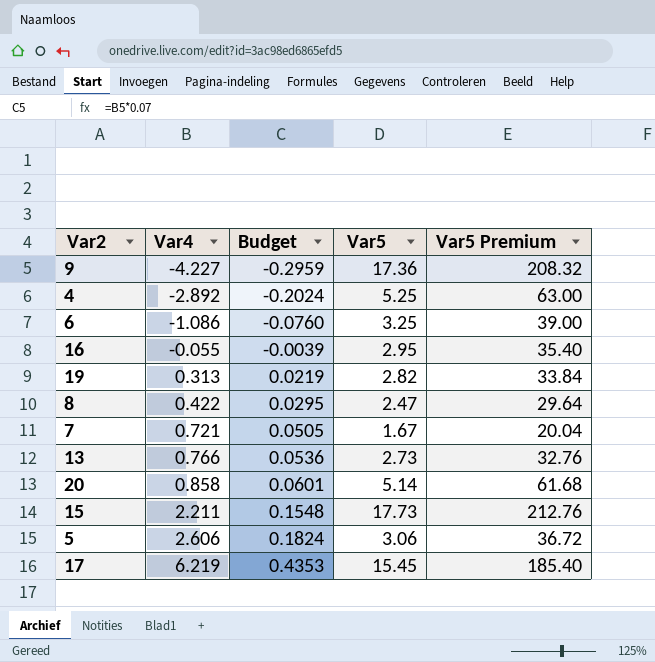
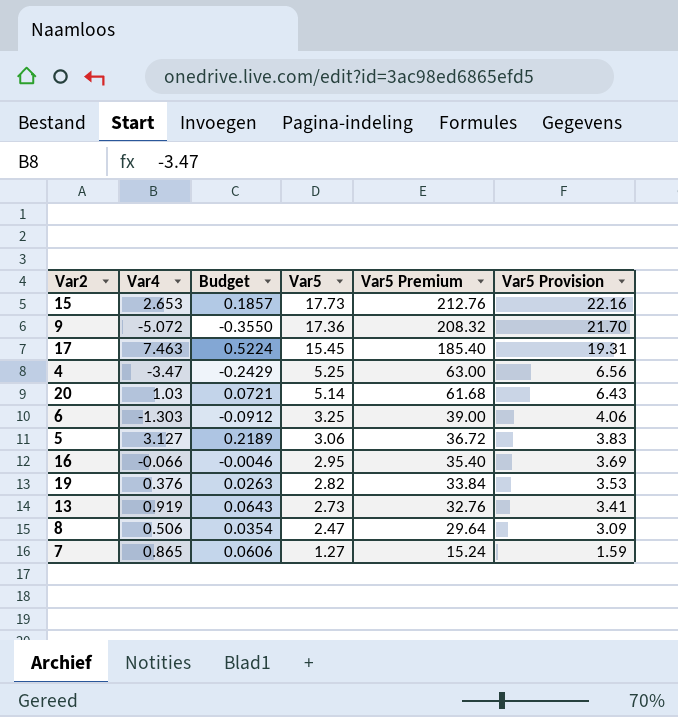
row order: Var4 ascending -> Var5 descending
column Var5 Provision | formula: none -> [Var5] * 1.25
15 | Var4: 2.211 -> 2.653
15 | Budget: 0.1548 -> 0.1857
9 | Var4: -4.227 -> -5.072
9 | Budget: -0.2959 -> -0.3550
17 | Var4: 6.219 -> 7.463
17 | Budget: 0.4353 -> 0.5224
4 | Var4: -2.892 -> -3.47
4 | Budget: -0.2024 -> -0.2429
20 | Var4: 0.858 -> 1.03
20 | Budget: 0.0601 -> 0.0721
6 | Var4: -1.086 -> -1.303
6 | Budget: -0.0760 -> -0.0912
5 | Var4: 2.606 -> 3.127
5 | Budget: 0.1824 -> 0.2189
16 | Var4: -0.055 -> -0.066
16 | Budget: -0.0039 -> -0.0046
19 | Var4: 0.313 -> 0.376
19 | Budget: 0.0219 -> 0.0263
13 | Var4: 0.766 -> 0.919
13 | Budget: 0.0536 -> 0.0643
8 | Var4: 0.422 -> 0.506
8 | Budget: 0.0295 -> 0.0354
7 | Var4: 0.721 -> 0.865
7 | Budget: 0.0505 -> 0.0606
7 | Var5: 1.67 -> 1.27
7 | Var5 Premium: 20.04 -> 15.24

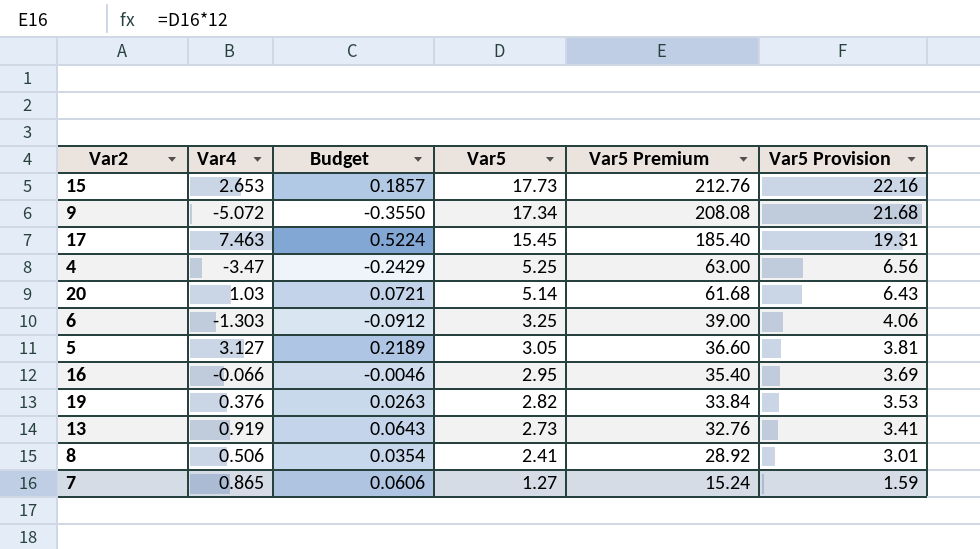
9 | Var5: 17.36 -> 17.34
9 | Var5 Premium: 208.32 -> 208.08
9 | Var5 Provision: 21.70 -> 21.68
5 | Var5: 3.06 -> 3.05
5 | Var5 Premium: 36.72 -> 36.60
5 | Var5 Provision: 3.83 -> 3.81
8 | Var5: 2.47 -> 2.41
8 | Var5 Premium: 29.64 -> 28.92
8 | Var5 Provision: 3.09 -> 3.01

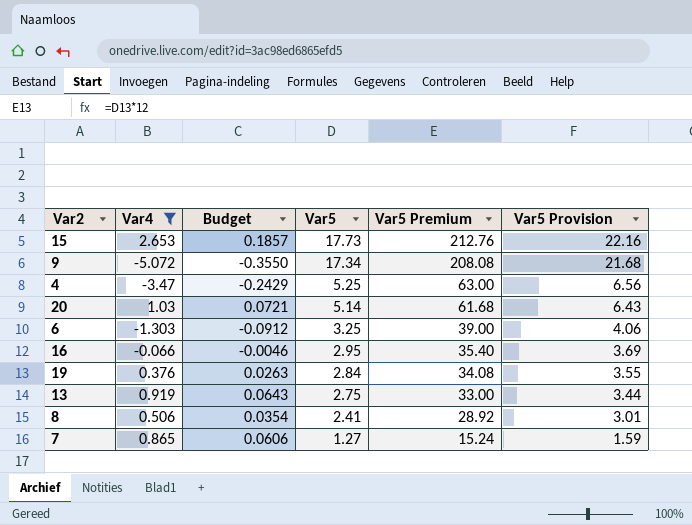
filter: none -> Var4 <= 2.653
19 | Var5: 2.82 -> 2.84
19 | Var5 Premium: 33.84 -> 34.08
19 | Var5 Provision: 3.53 -> 3.55
13 | Var5: 2.73 -> 2.75
13 | Var5 Premium: 32.76 -> 33.00
13 | Var5 Provision: 3.41 -> 3.44

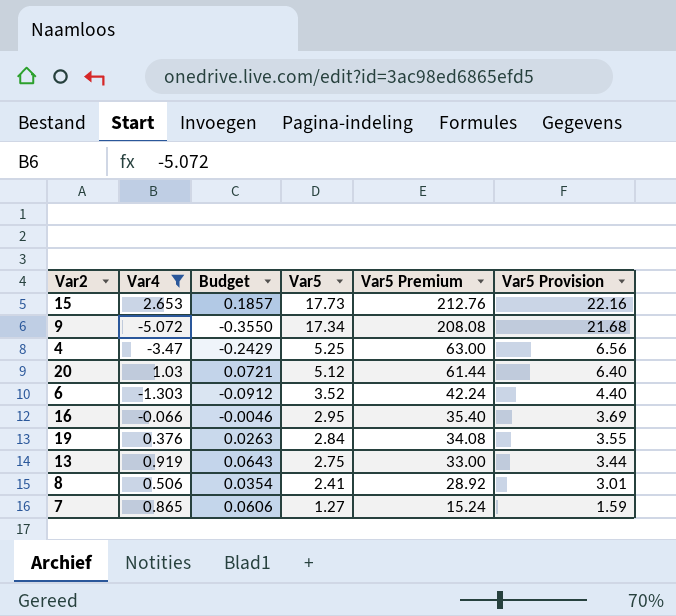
20 | Var5: 5.14 -> 5.12
20 | Var5 Premium: 61.68 -> 61.44
20 | Var5 Provision: 6.43 -> 6.40
6 | Var5: 3.25 -> 3.52
6 | Var5 Premium: 39.00 -> 42.24
6 | Var5 Provision: 4.06 -> 4.40

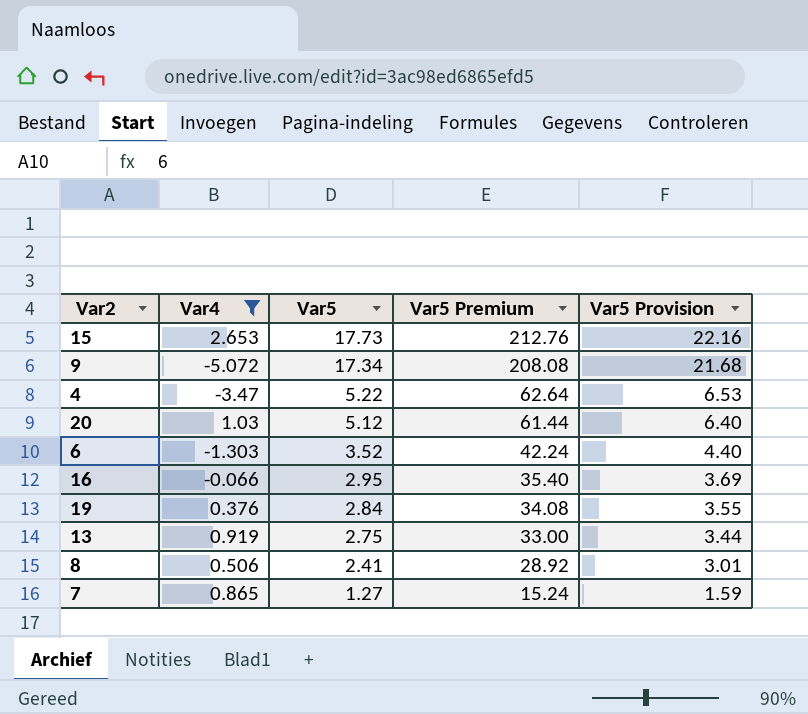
column Budget | formula: [Var4] * 0.07 -> none
4 | Var5: 5.25 -> 5.22
4 | Var5 Premium: 63.00 -> 62.64
4 | Var5 Provision: 6.56 -> 6.53

